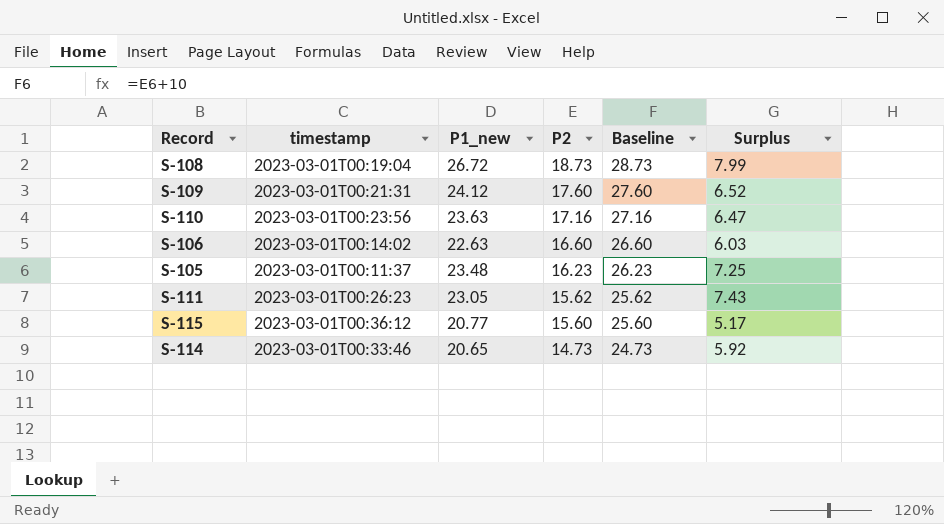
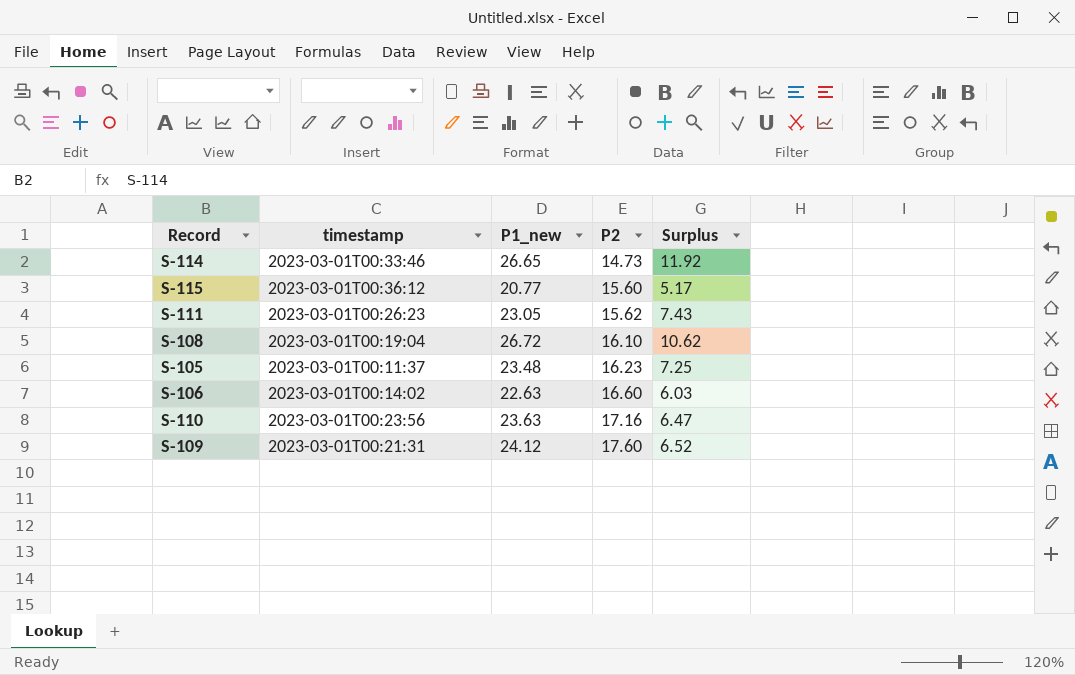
row order: P2 descending -> P2 ascending
column Baseline | formula: [P2] + 10 -> none
S-114 | P1_new: 20.65 -> 26.65
S-114 | Surplus: 5.92 -> 11.92
S-108 | P2: 18.73 -> 16.10
S-108 | Surplus: 7.99 -> 10.62

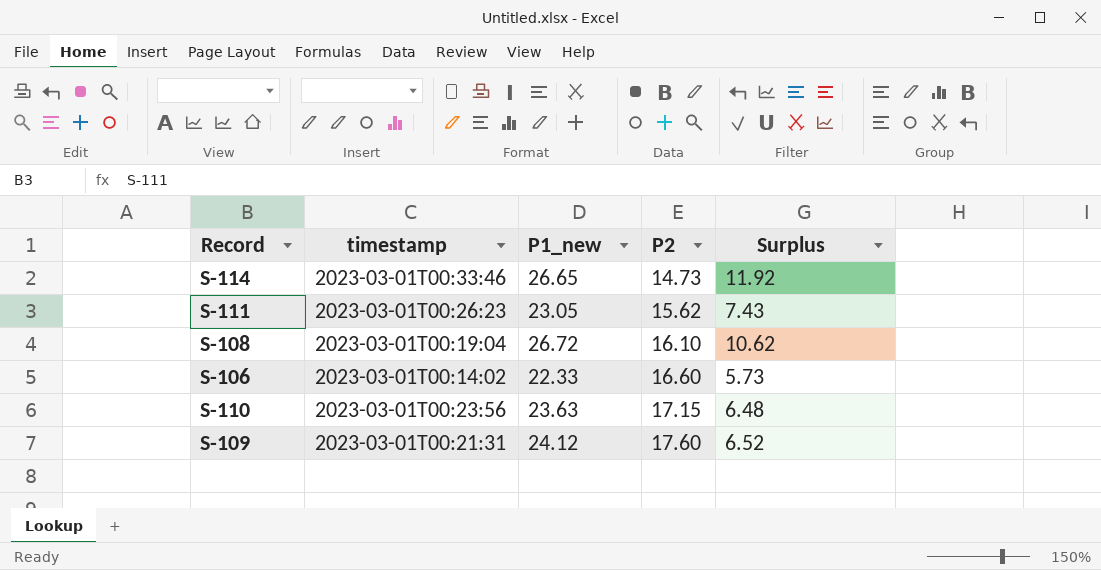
row S-115: 2023-03-01T00:36:12 | 20.77 | 15.60 | 5.17 -> none
row S-105: 2023-03-01T00:11:37 | 23.48 | 16.23 | 7.25 -> none
S-106 | P1_new: 22.63 -> 22.33
S-106 | Surplus: 6.03 -> 5.73
S-110 | P2: 17.16 -> 17.15
S-110 | Surplus: 6.47 -> 6.48

